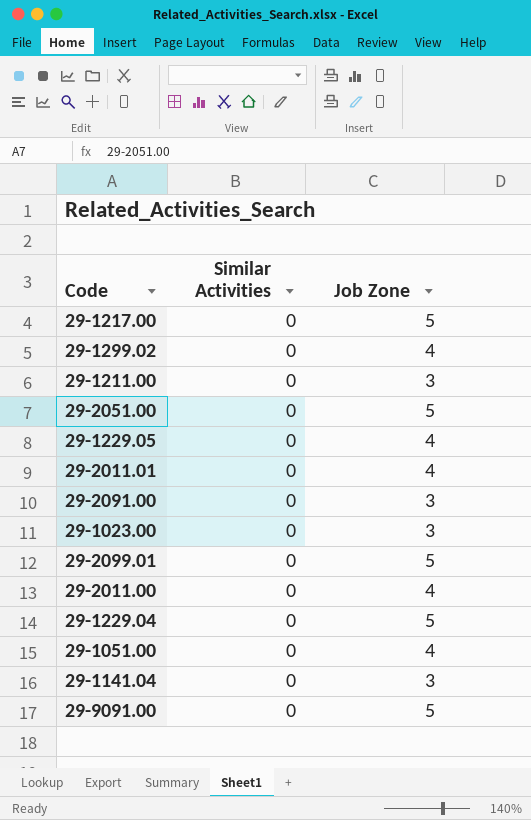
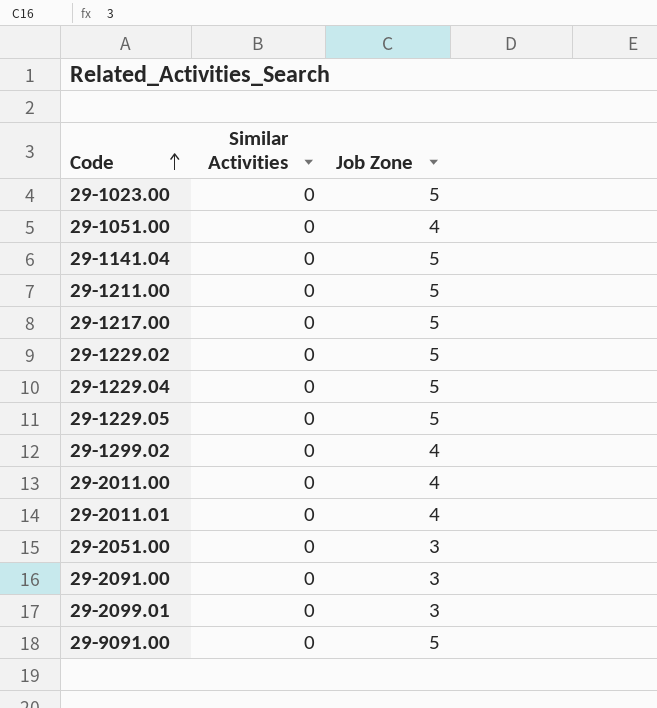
row order: none -> Code ascending
29-1023.00 | Job Zone: 3 -> 5
29-1141.04 | Job Zone: 3 -> 5
29-1211.00 | Job Zone: 3 -> 5
row 29-1229.02: none -> 0 | 5
29-1229.05 | Job Zone: 4 -> 5
29-2051.00 | Job Zone: 5 -> 3
29-2099.01 | Job Zone: 5 -> 3

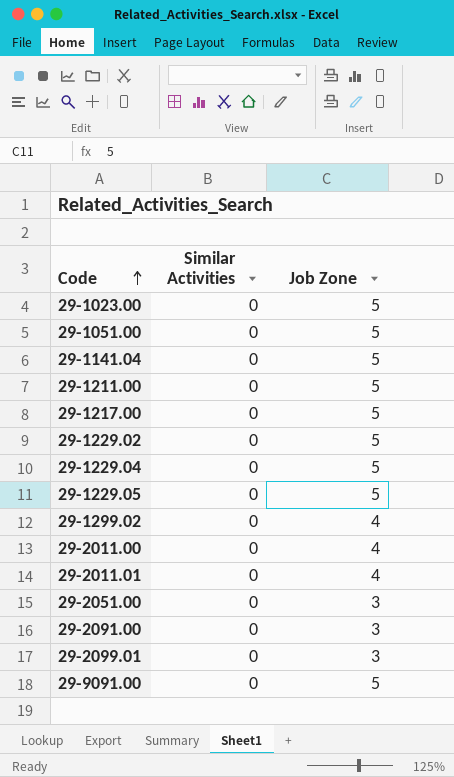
29-1051.00 | Job Zone: 4 -> 5

